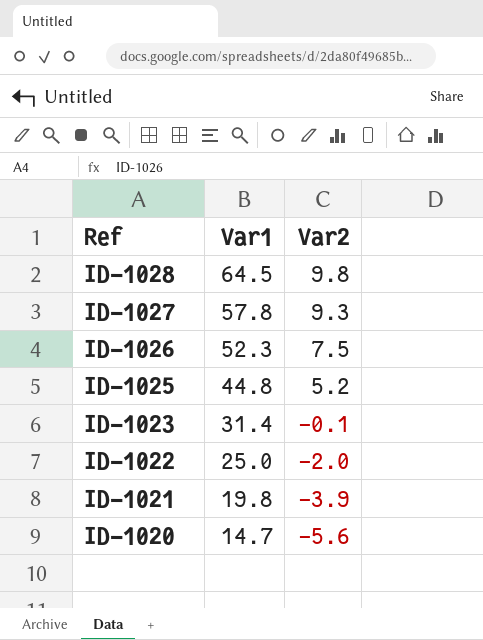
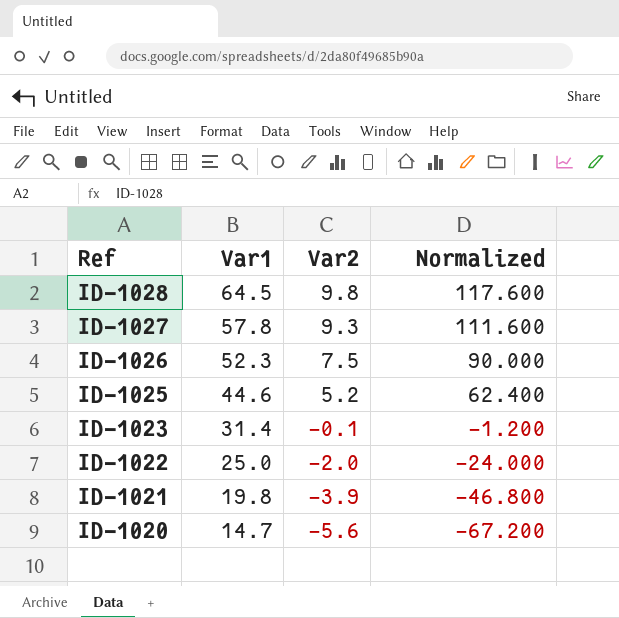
column Normalized | formula: none -> [Var2] * 12
ID-1025 | Var1: 44.8 -> 44.6

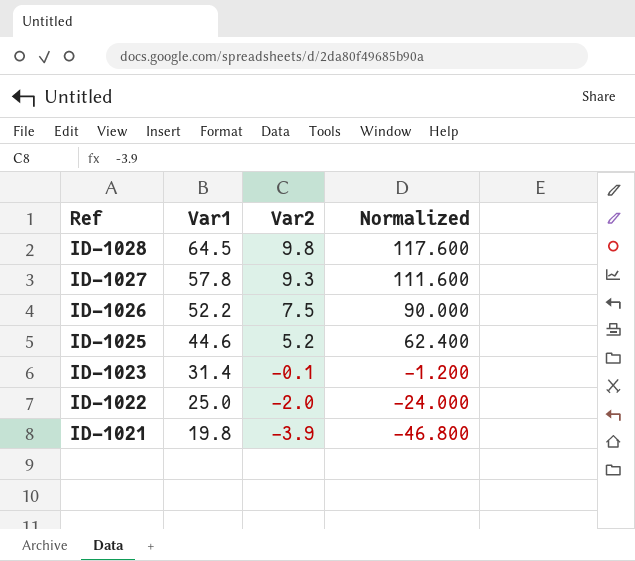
row ID-1020: 14.7 | -5.6 | -67.200 -> none
ID-1026 | Var1: 52.3 -> 52.2

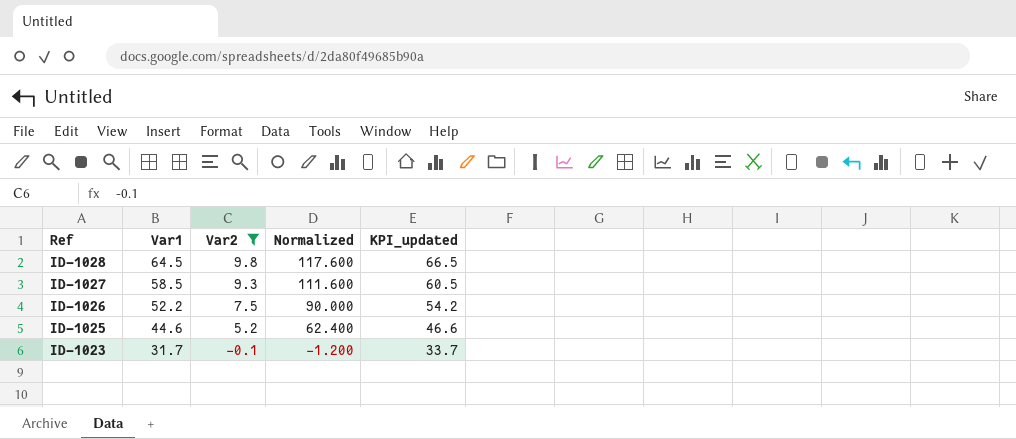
filter: none -> Var2 >= -0.1
column KPI_updated | formula: none -> [Var1] + 2
ID-1027 | Var1: 57.8 -> 58.5
ID-1023 | Var1: 31.4 -> 31.7

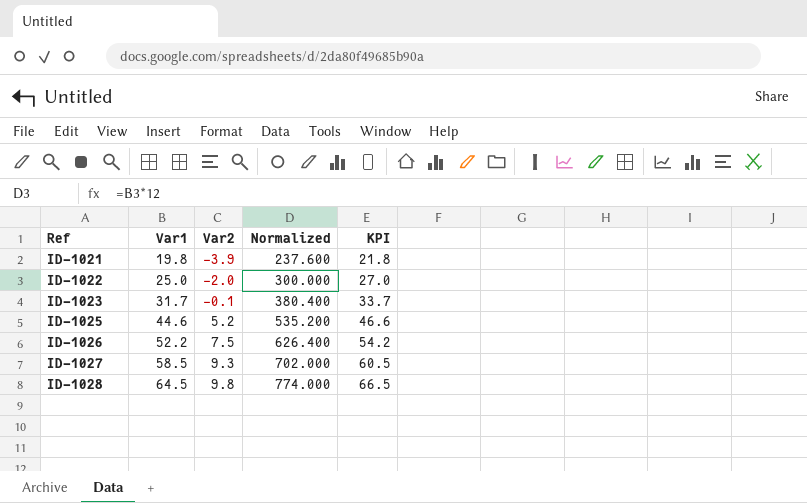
filter: Var2 >= -0.1 -> none
row order: Ref descending -> Ref ascending
column Normalized | formula: [Var2] * 12 -> [Var1] * 12
column name: KPI_updated -> KPI

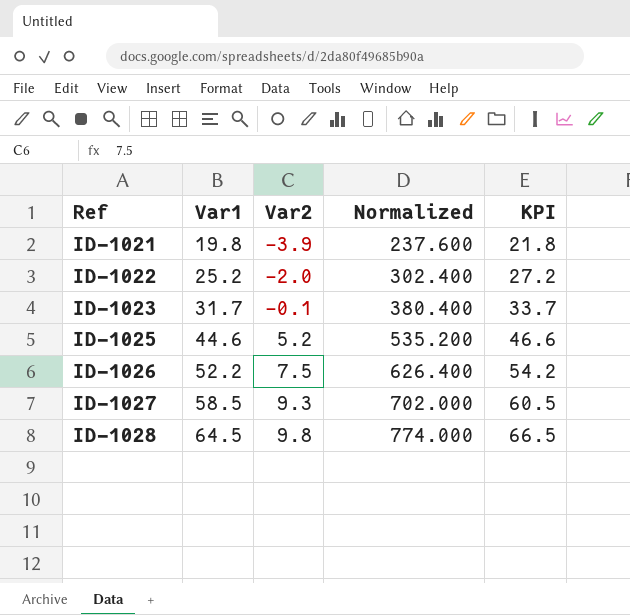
ID-1022 | Var1: 25.0 -> 25.2
ID-1022 | Normalized: 300.000 -> 302.400
ID-1022 | KPI: 27.0 -> 27.2

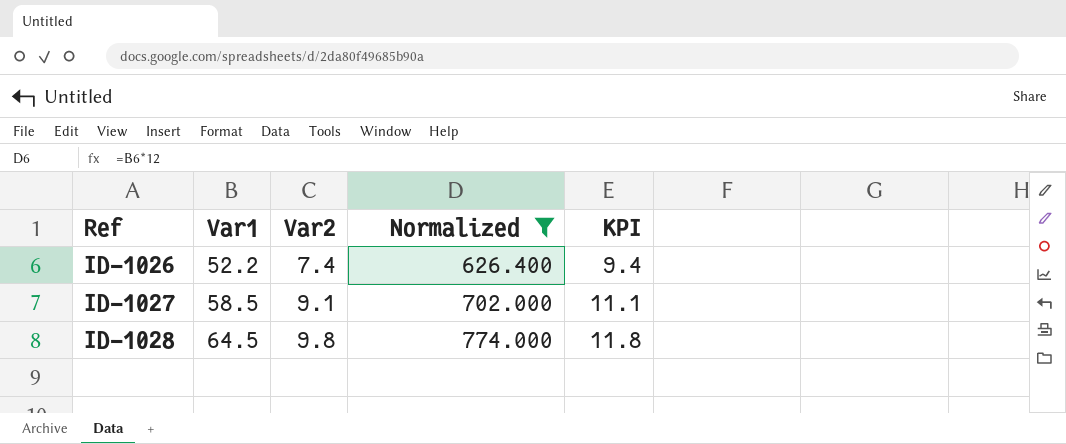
filter: none -> Normalized >= 626.400
column KPI | formula: [Var1] + 2 -> [Var2] + 2
ID-1026 | Var2: 7.5 -> 7.4
ID-1027 | Var2: 9.3 -> 9.1

